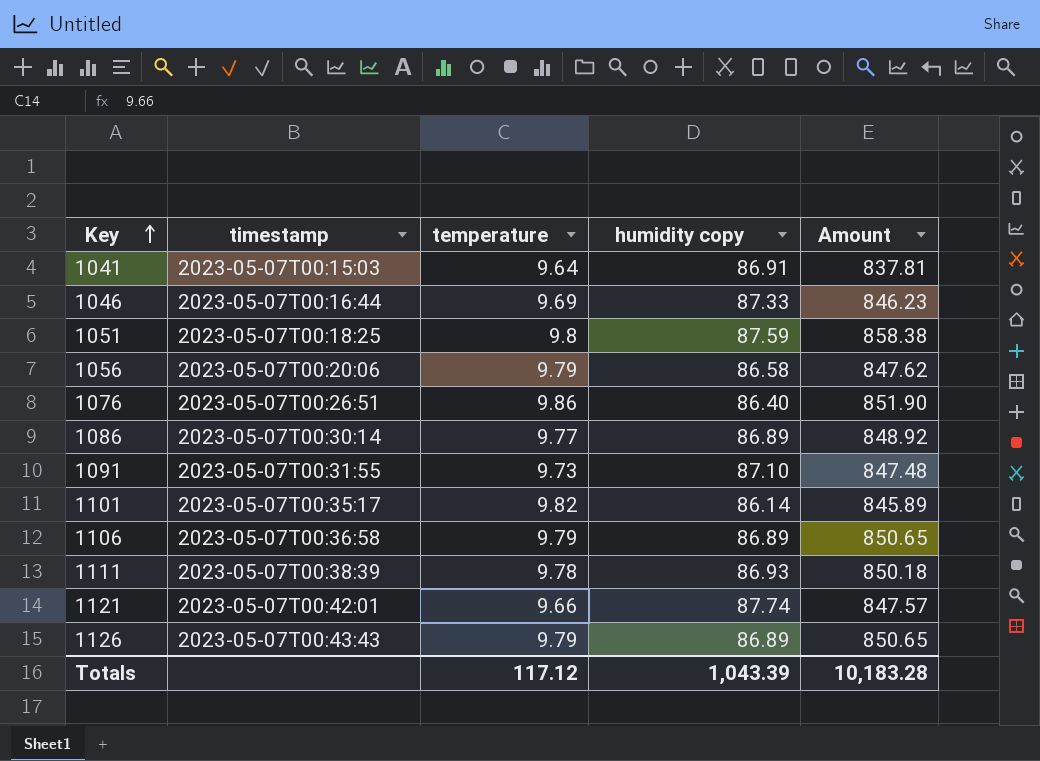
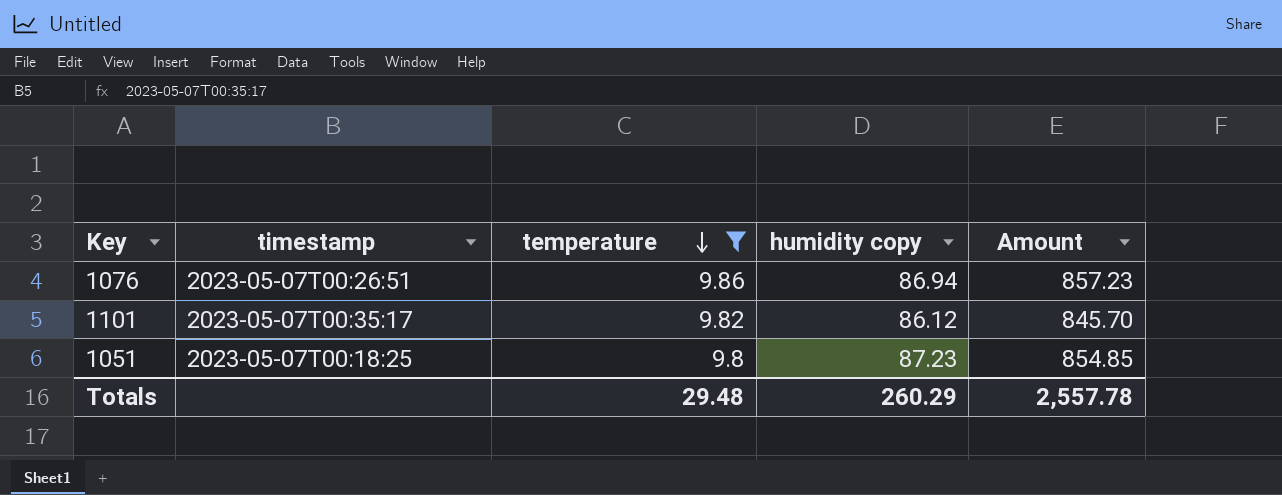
filter: none -> temperature >= 9.8
row order: Key ascending -> temperature descending
1076 | humidity copy: 86.40 -> 86.94
1076 | Amount: 851.90 -> 857.23
1101 | humidity copy: 86.14 -> 86.12
1101 | Amount: 845.89 -> 845.70
1051 | humidity copy: 87.59 -> 87.23
1051 | Amount: 858.38 -> 854.85
Totals | temperature: 117.12 -> 29.48
Totals | humidity copy: 1,043.39 -> 260.29
Totals | Amount: 10,183.28 -> 2,557.78

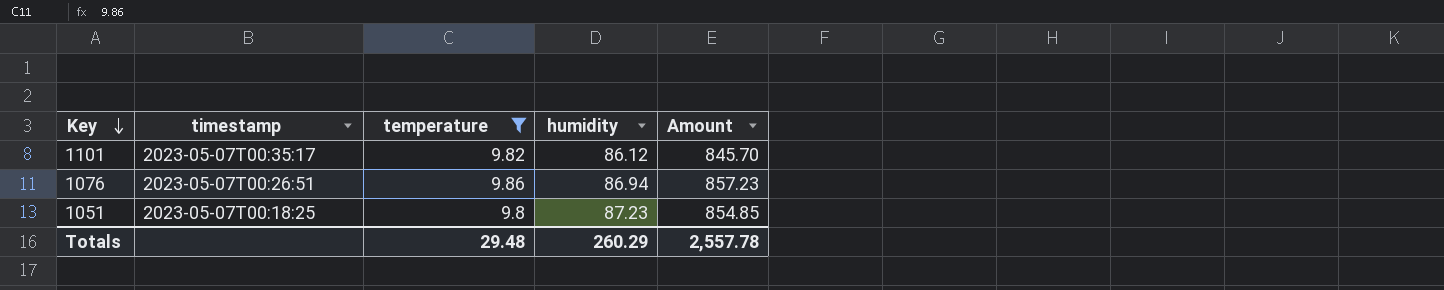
row order: temperature descending -> Key descending
column name: humidity copy -> humidity

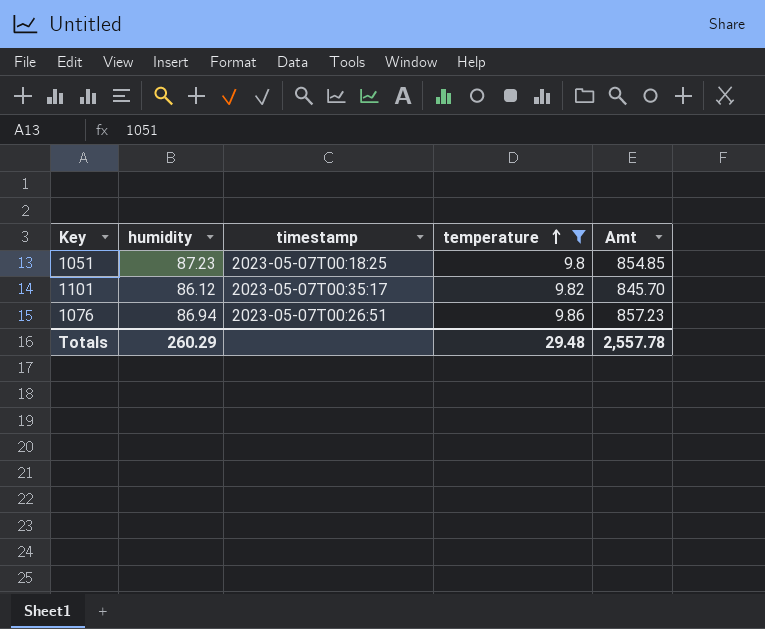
row order: Key descending -> temperature ascending
column humidity | position: 4 -> 2
column name: Amount -> Amt

